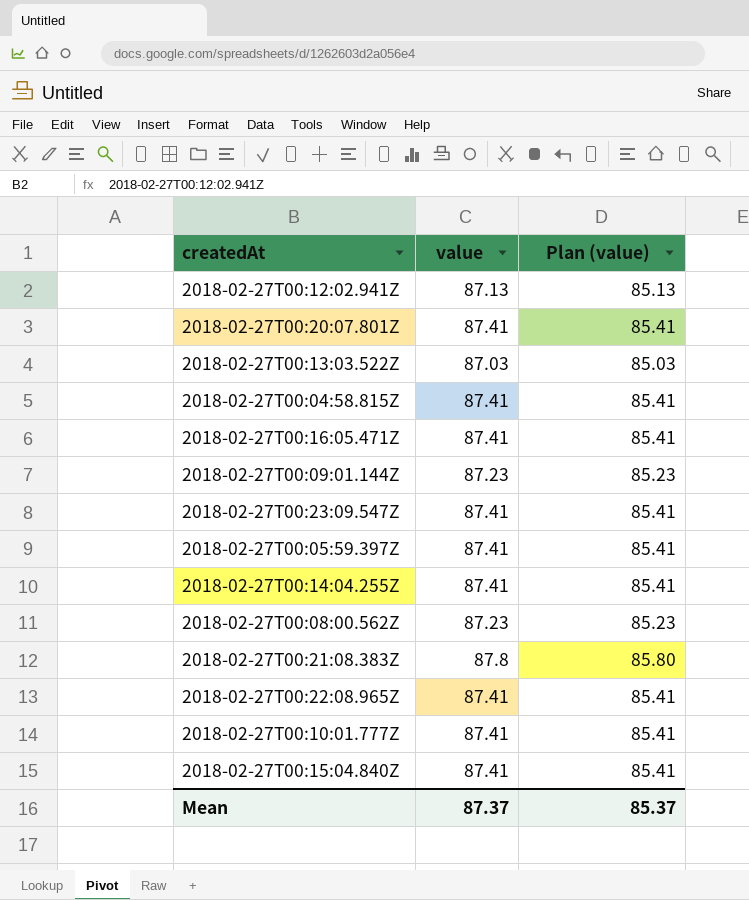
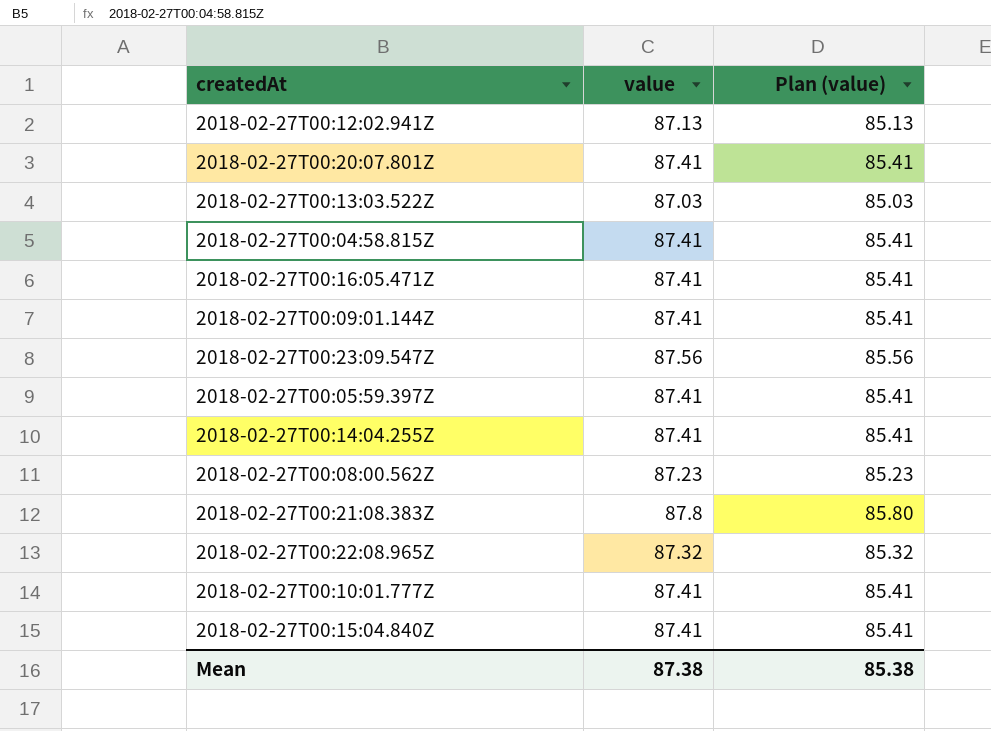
2018-02-27T00:09:01.144Z | value: 87.23 -> 87.41
2018-02-27T00:09:01.144Z | Plan (value): 85.23 -> 85.41
2018-02-27T00:23:09.547Z | value: 87.41 -> 87.56
2018-02-27T00:23:09.547Z | Plan (value): 85.41 -> 85.56
2018-02-27T00:22:08.965Z | value: 87.41 -> 87.32
2018-02-27T00:22:08.965Z | Plan (value): 85.41 -> 85.32
Mean | value: 87.37 -> 87.38
Mean | Plan (value): 85.37 -> 85.38

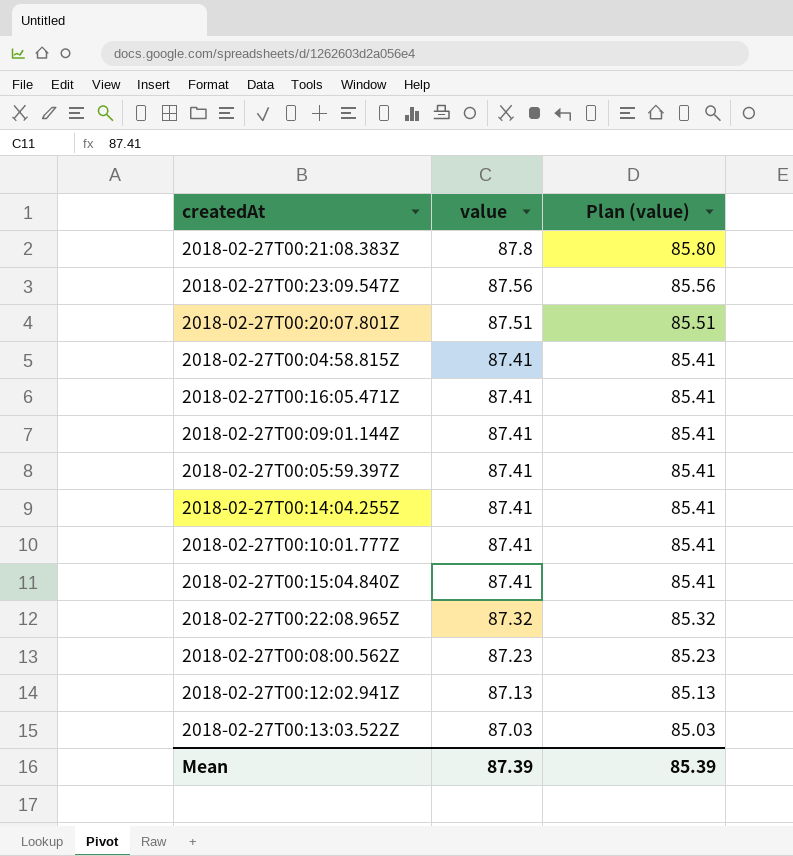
row order: none -> value descending
2018-02-27T00:20:07.801Z | value: 87.41 -> 87.51
2018-02-27T00:20:07.801Z | Plan (value): 85.41 -> 85.51
Mean | value: 87.38 -> 87.39
Mean | Plan (value): 85.38 -> 85.39

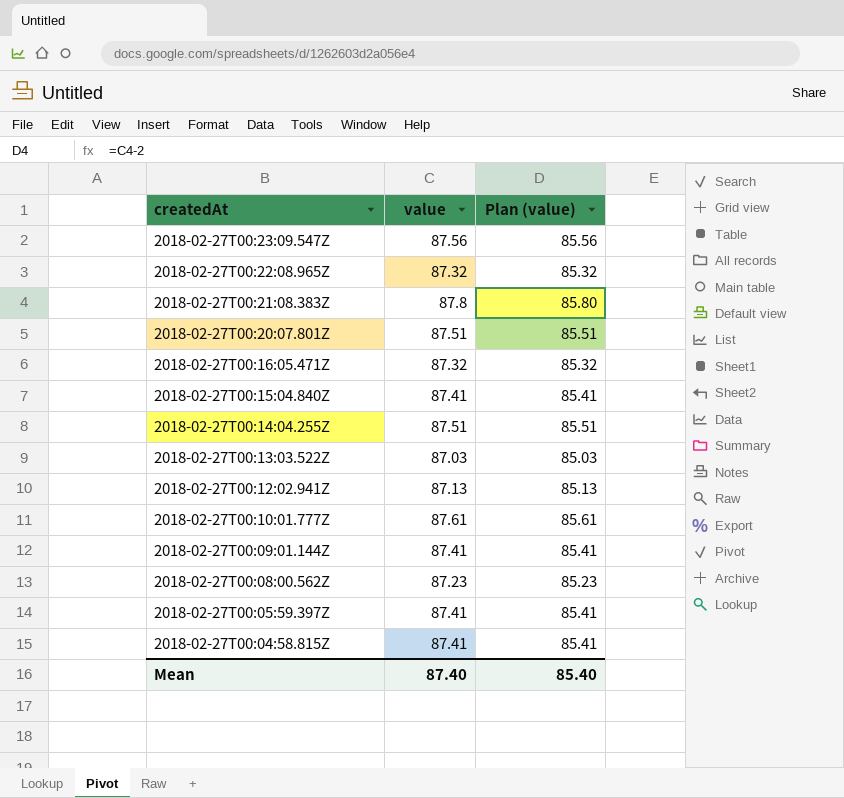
row order: value descending -> createdAt descending
2018-02-27T00:16:05.471Z | value: 87.41 -> 87.32
2018-02-27T00:16:05.471Z | Plan (value): 85.41 -> 85.32
2018-02-27T00:14:04.255Z | value: 87.41 -> 87.51
2018-02-27T00:14:04.255Z | Plan (value): 85.41 -> 85.51
2018-02-27T00:10:01.777Z | value: 87.41 -> 87.61
2018-02-27T00:10:01.777Z | Plan (value): 85.41 -> 85.61
Mean | value: 87.39 -> 87.40
Mean | Plan (value): 85.39 -> 85.40

